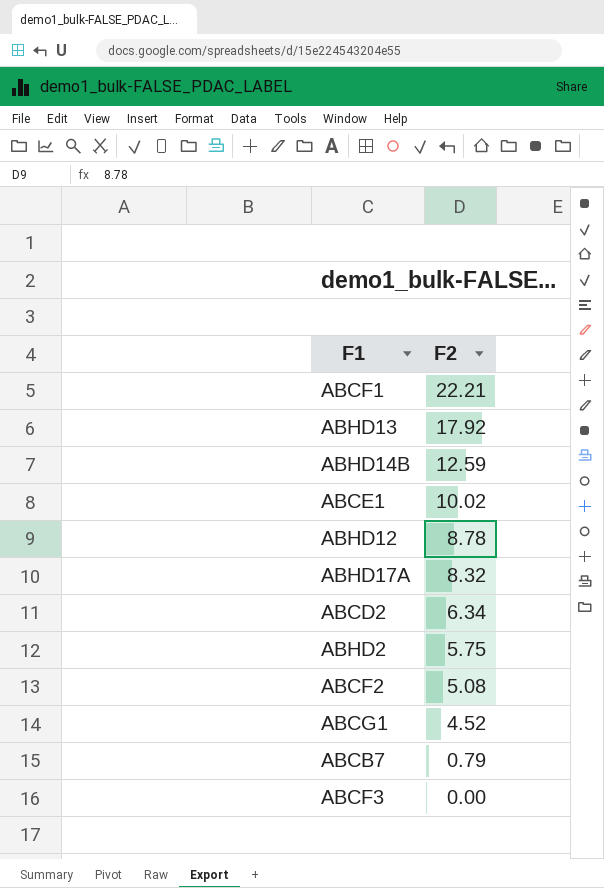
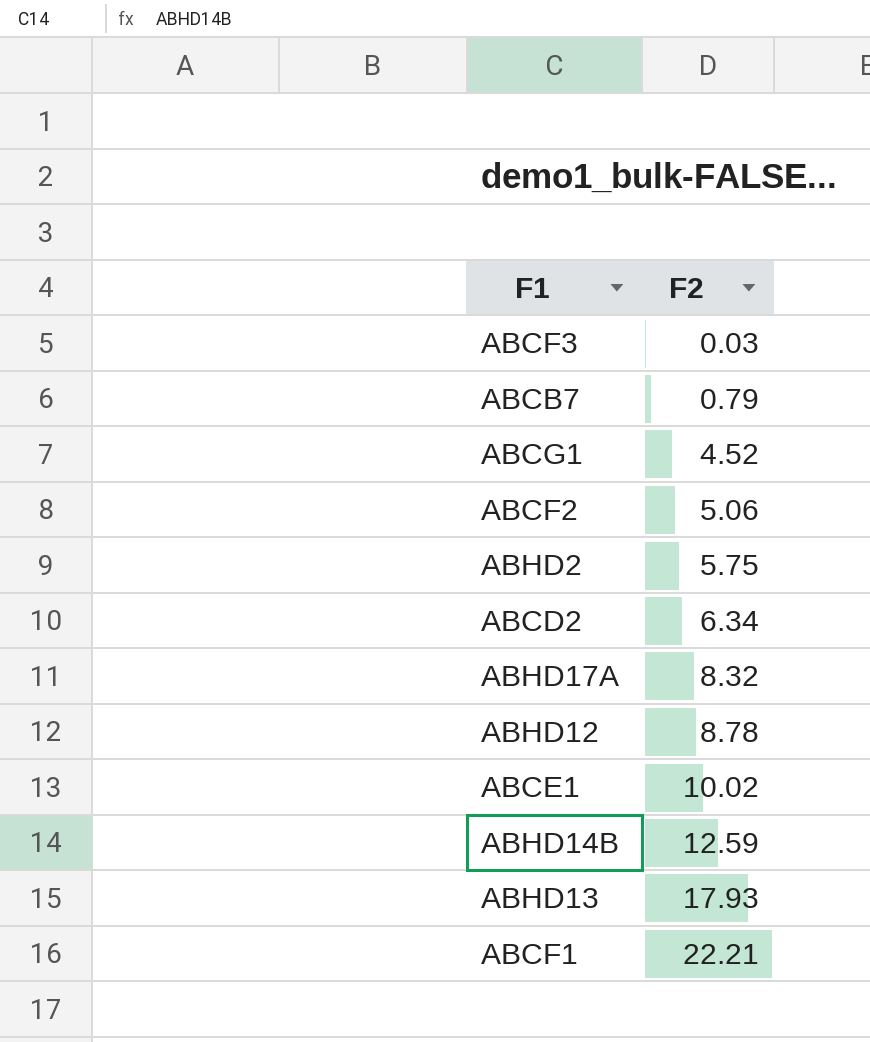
row order: F2 descending -> F2 ascending
ABCF3 | F2: 0.00 -> 0.03
ABCF2 | F2: 5.08 -> 5.06
ABHD13 | F2: 17.92 -> 17.93

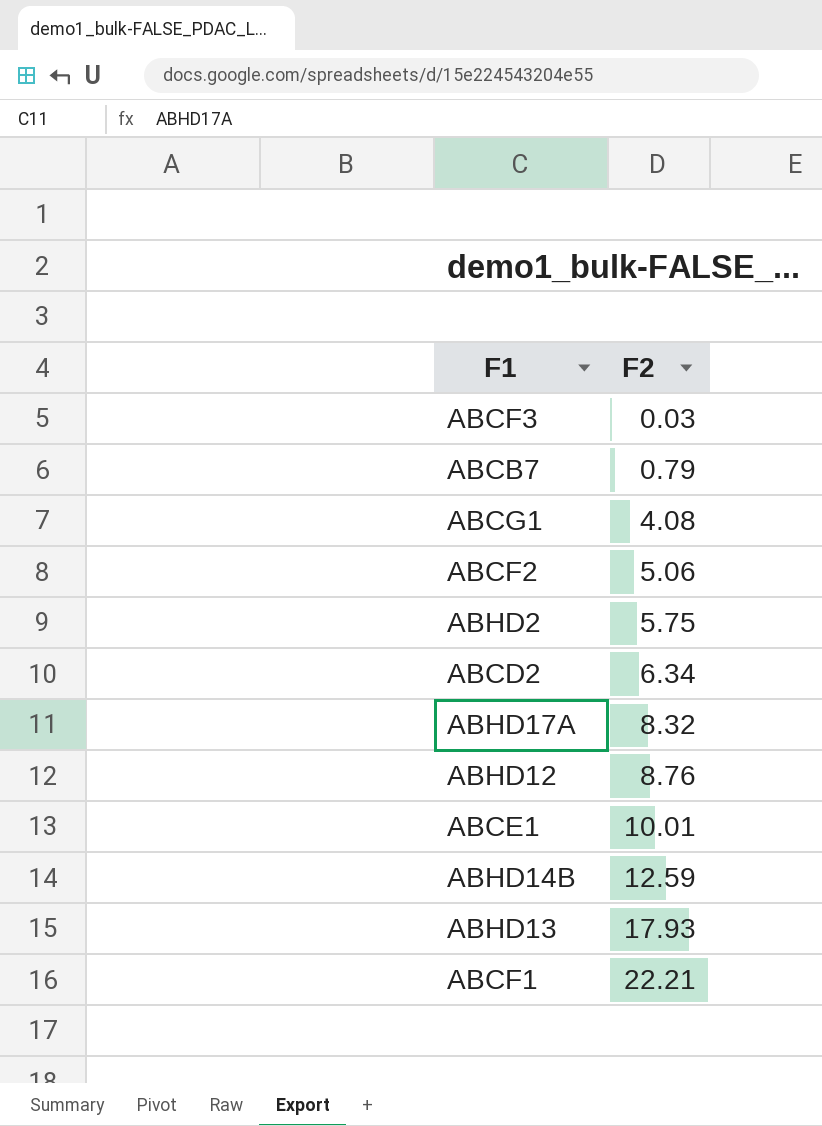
ABCG1 | F2: 4.52 -> 4.08
ABHD12 | F2: 8.78 -> 8.76
ABCE1 | F2: 10.02 -> 10.01

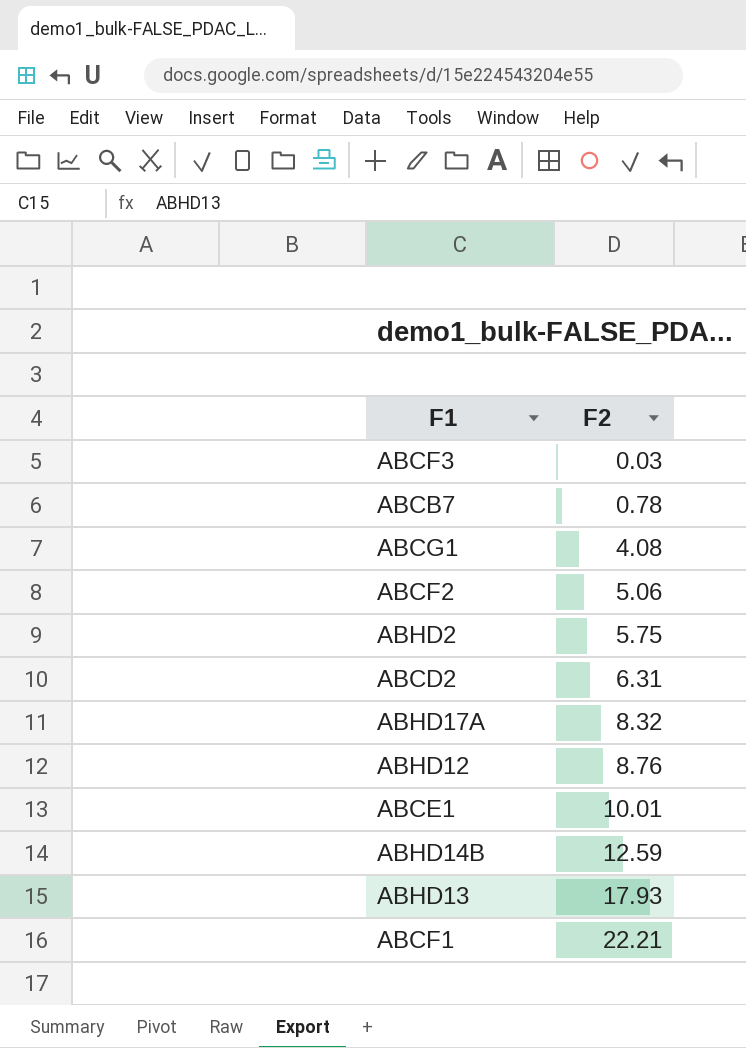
ABCB7 | F2: 0.79 -> 0.78
ABCD2 | F2: 6.34 -> 6.31

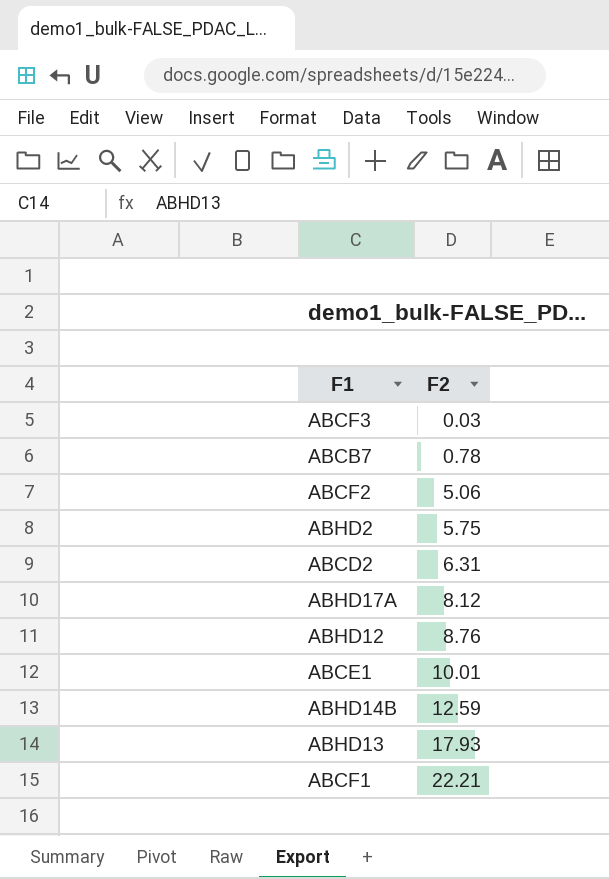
row ABCG1: 4.08 -> none
ABHD17A | F2: 8.32 -> 8.12

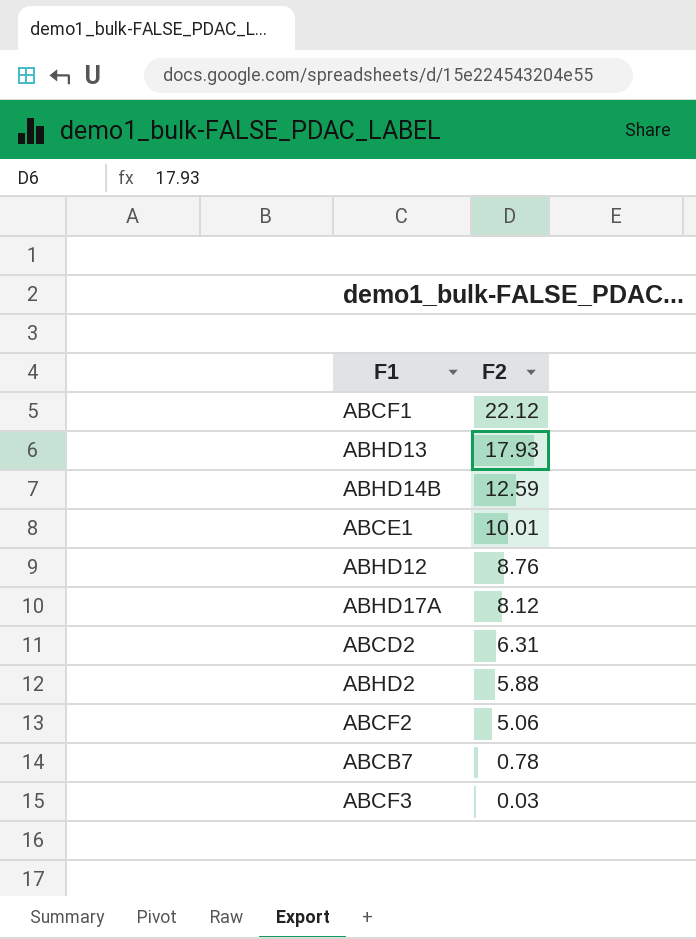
row order: F2 ascending -> F2 descending
ABCF1 | F2: 22.21 -> 22.12
ABHD2 | F2: 5.75 -> 5.88

